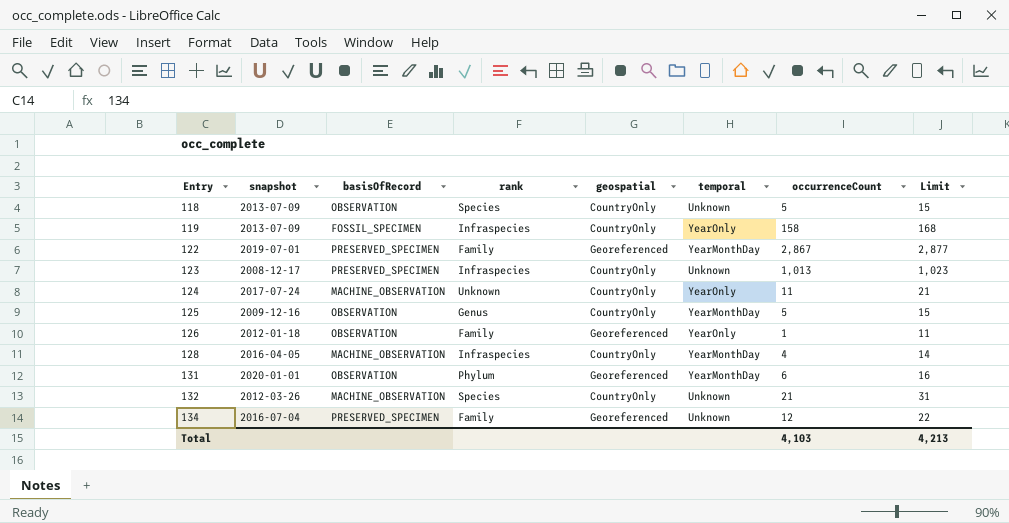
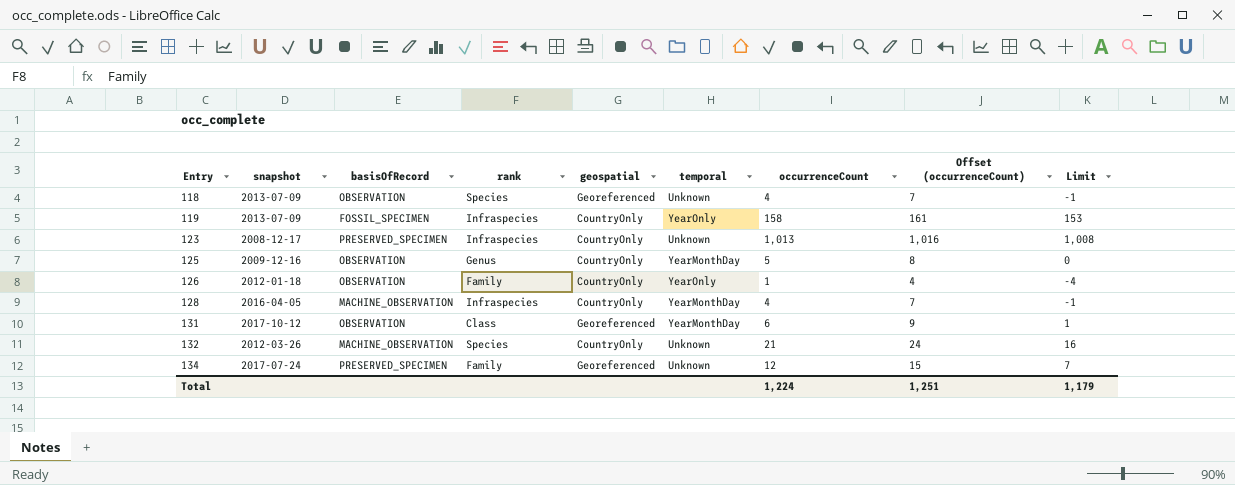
column Offset (occurrenceCount) | formula: none -> [occurrenceCount] + 3
column Limit | formula: [occurrenceCount] + 10 -> [occurrenceCount] - 5
row 122: 2019-07-01 | PRESERVED_SPECIMEN | Family | Georeferenced | YearMonthDay | 2,867 | 2,877 -> none
row 124: 2017-07-24 | MACHINE_OBSERVATION | Unknown | CountryOnly | YearOnly | 11 | 21 -> none
118 | geospatial: CountryOnly -> Georeferenced
118 | occurrenceCount: 5 -> 4
126 | geospatial: Georeferenced -> CountryOnly
131 | snapshot: 2020-01-01 -> 2017-10-12
131 | rank: Phylum -> Class
134 | snapshot: 2016-07-04 -> 2017-07-24
Total | occurrenceCount: 4,103 -> 1,224
Total | Limit: 4,213 -> 1,179

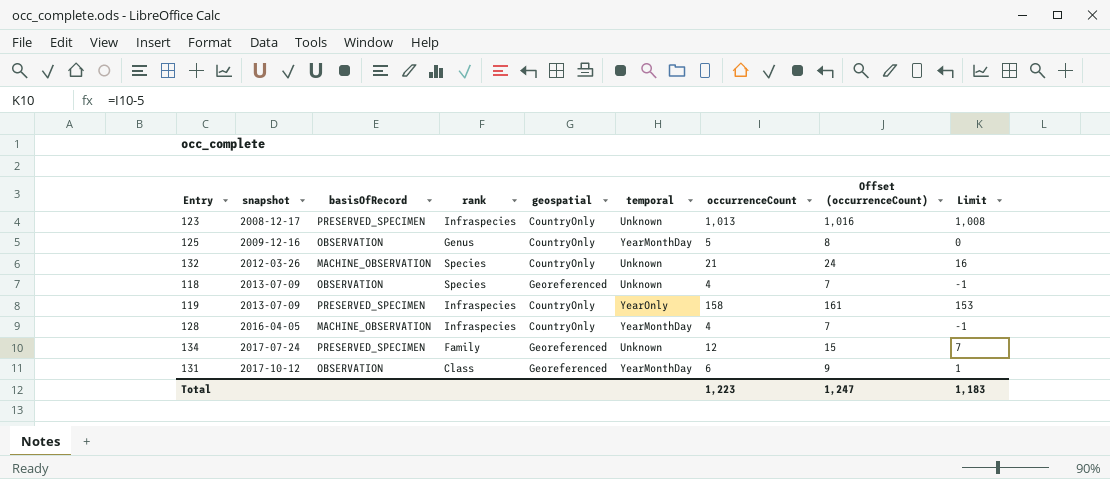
row order: Entry ascending -> snapshot ascending
row 126: 2012-01-18 | OBSERVATION | Family | CountryOnly | YearOnly | 1 | 4 | -4 -> none
119 | basisOfRecord: FOSSIL_SPECIMEN -> PRESERVED_SPECIMEN
Total | occurrenceCount: 1,224 -> 1,223
Total | Offset (occurrenceCount): 1,251 -> 1,247
Total | Limit: 1,179 -> 1,183

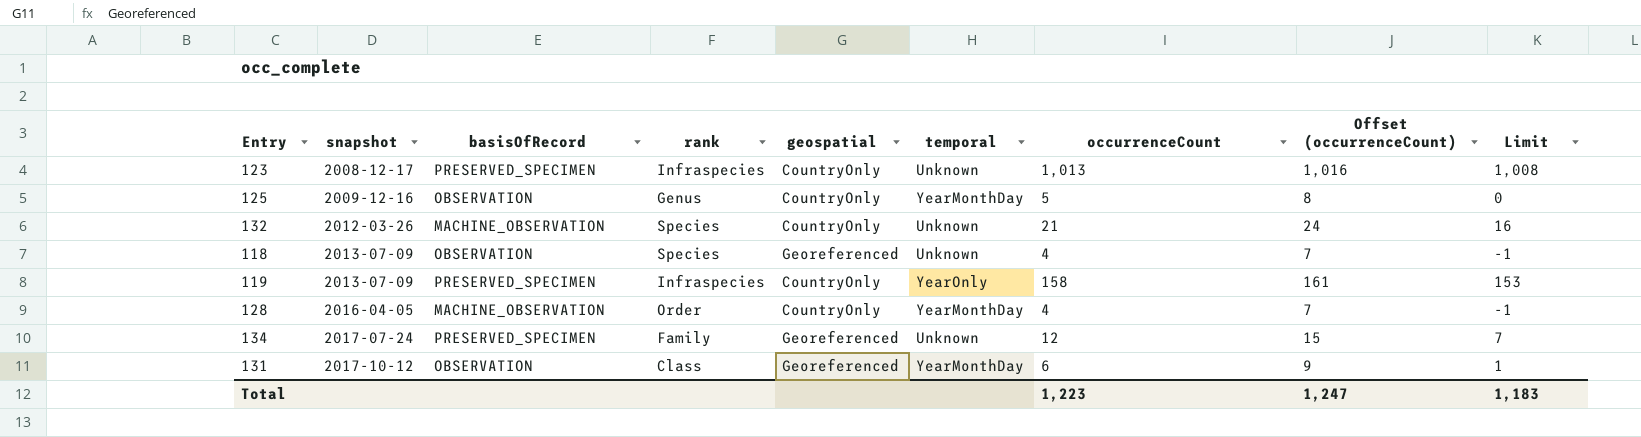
128 | rank: Infraspecies -> Order

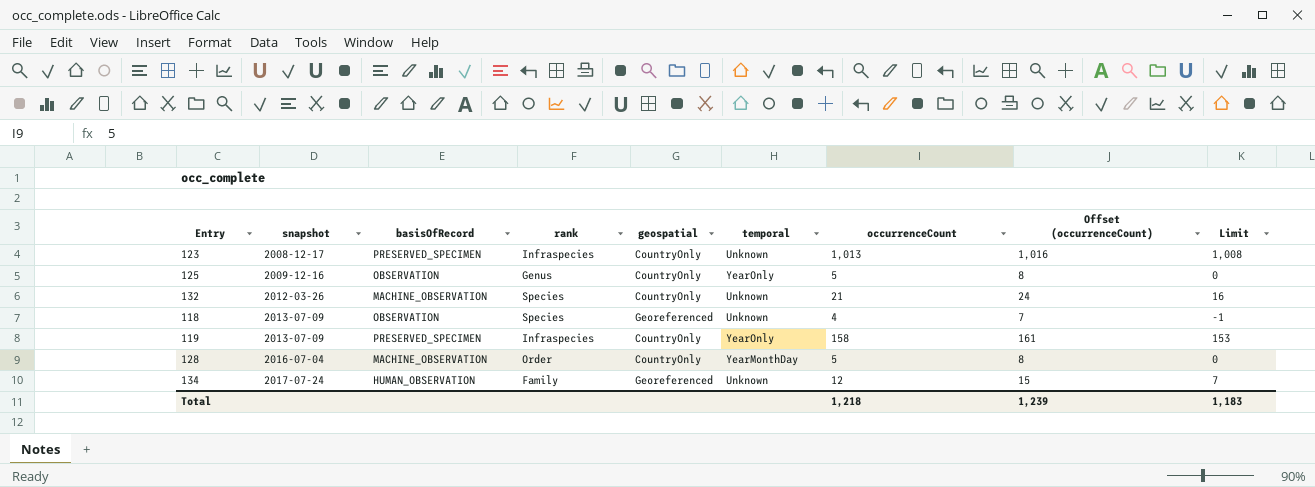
row 131: 2017-10-12 | OBSERVATION | Class | Georeferenced | YearMonthDay | 6 | 9 | 1 -> none
125 | temporal: YearMonthDay -> YearOnly
128 | snapshot: 2016-04-05 -> 2016-07-04
128 | occurrenceCount: 4 -> 5
128 | Offset (occurrenceCount): 7 -> 8
128 | Limit: -1 -> 0
134 | basisOfRecord: PRESERVED_SPECIMEN -> HUMAN_OBSERVATION
Total | occurrenceCount: 1,223 -> 1,218
Total | Offset (occurrenceCount): 1,247 -> 1,239

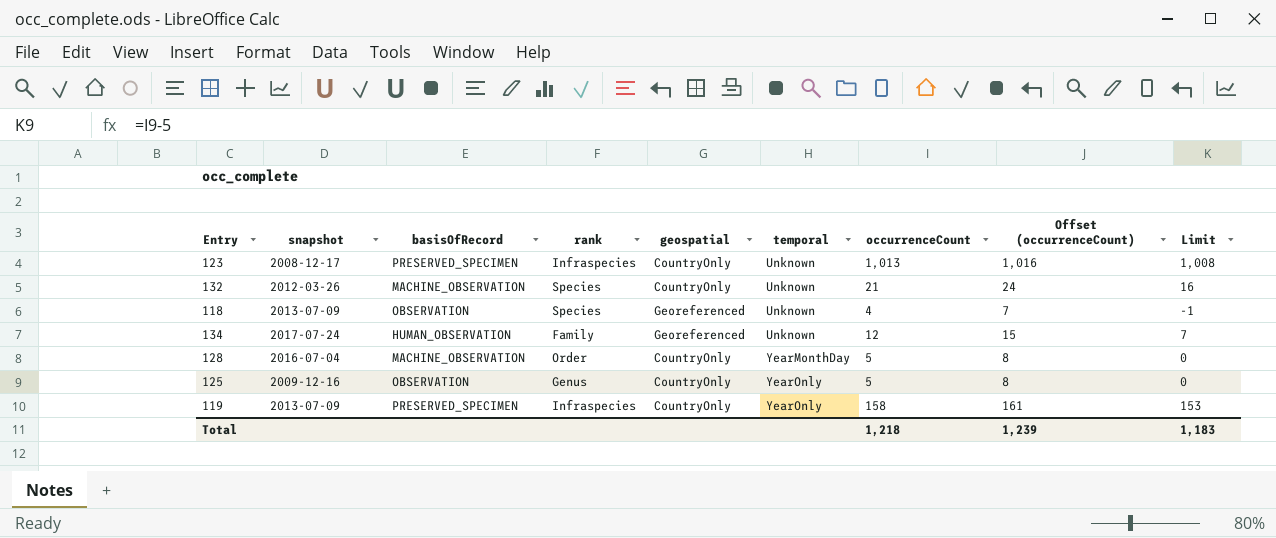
row order: snapshot ascending -> temporal ascending

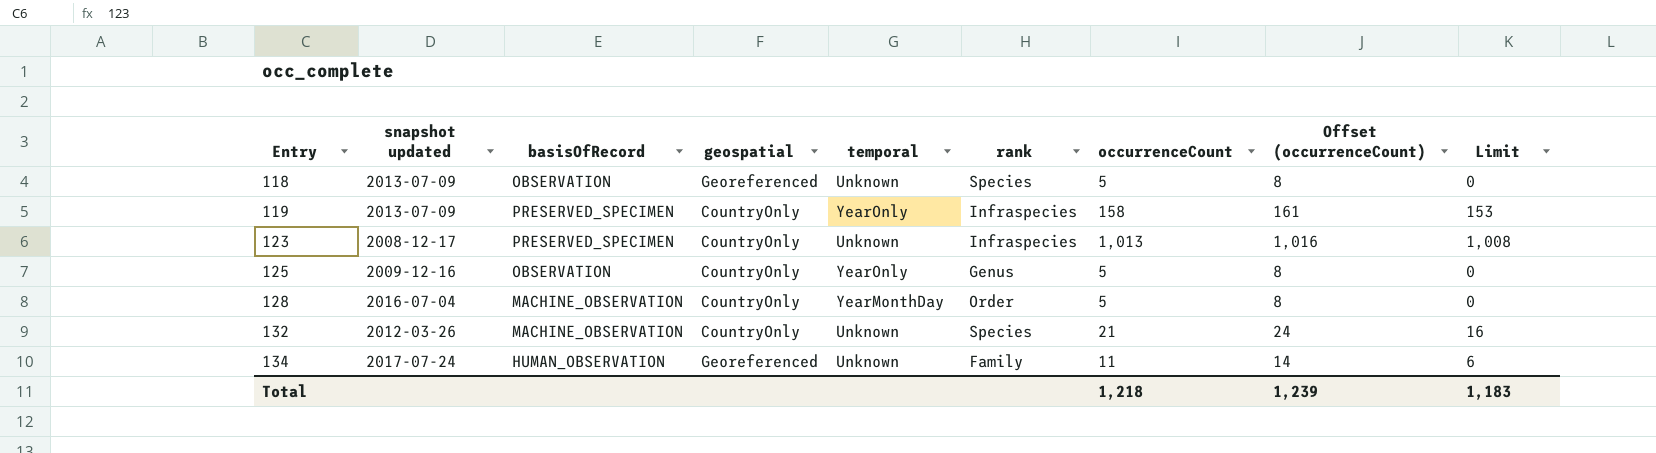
row order: temporal ascending -> Entry ascending
column name: snapshot -> snapshot updated
column rank | position: 4 -> 6
118 | occurrenceCount: 4 -> 5
118 | Offset (occurrenceCount): 7 -> 8
118 | Limit: -1 -> 0
134 | occurrenceCount: 12 -> 11
134 | Offset (occurrenceCount): 15 -> 14
134 | Limit: 7 -> 6

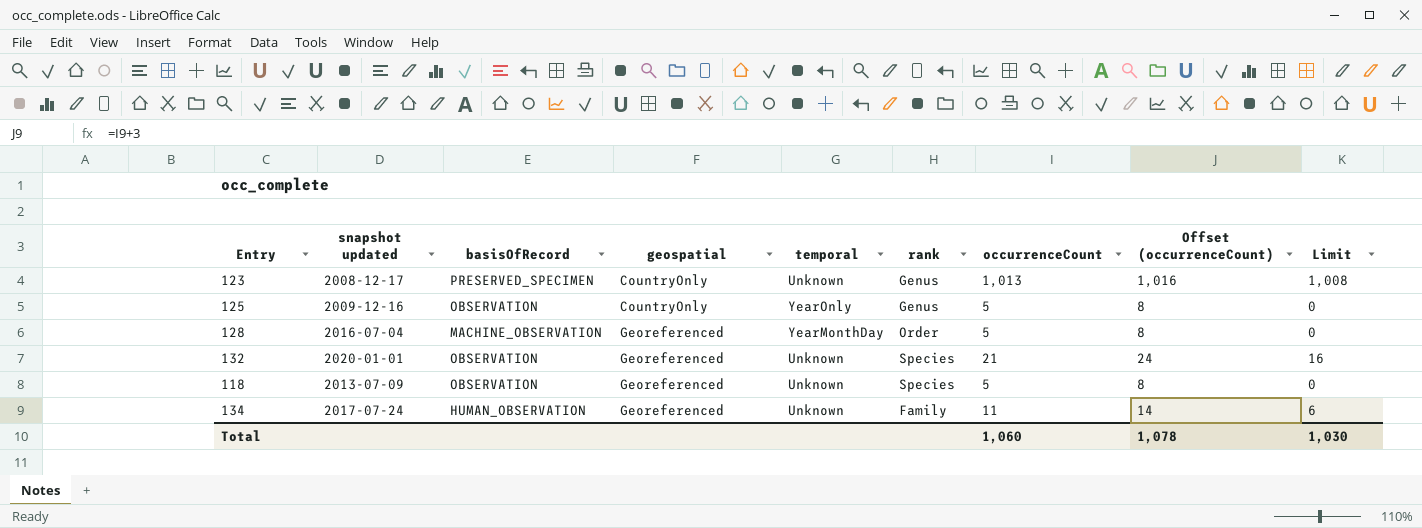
row order: Entry ascending -> geospatial ascending
row 119: 2013-07-09 | PRESERVED_SPECIMEN | CountryOnly | YearOnly | Infraspecies | 158 | 161 | 153 -> none
123 | rank: Infraspecies -> Genus
128 | geospatial: CountryOnly -> Georeferenced
132 | snapshot updated: 2012-03-26 -> 2020-01-01
132 | basisOfRecord: MACHINE_OBSERVATION -> OBSERVATION
132 | geospatial: CountryOnly -> Georeferenced
Total | occurrenceCount: 1,218 -> 1,060
Total | Offset (occurrenceCount): 1,239 -> 1,078
Total | Limit: 1,183 -> 1,030

